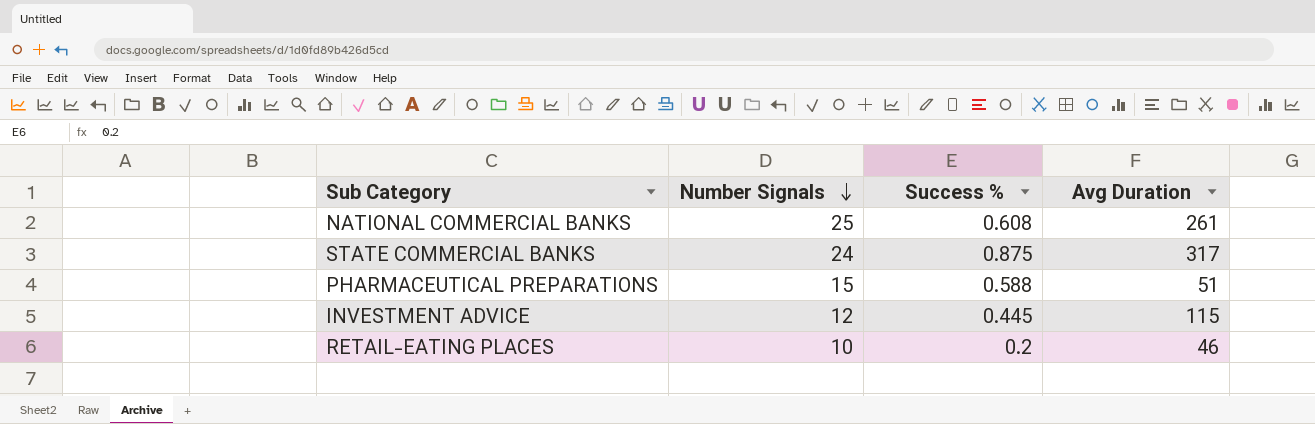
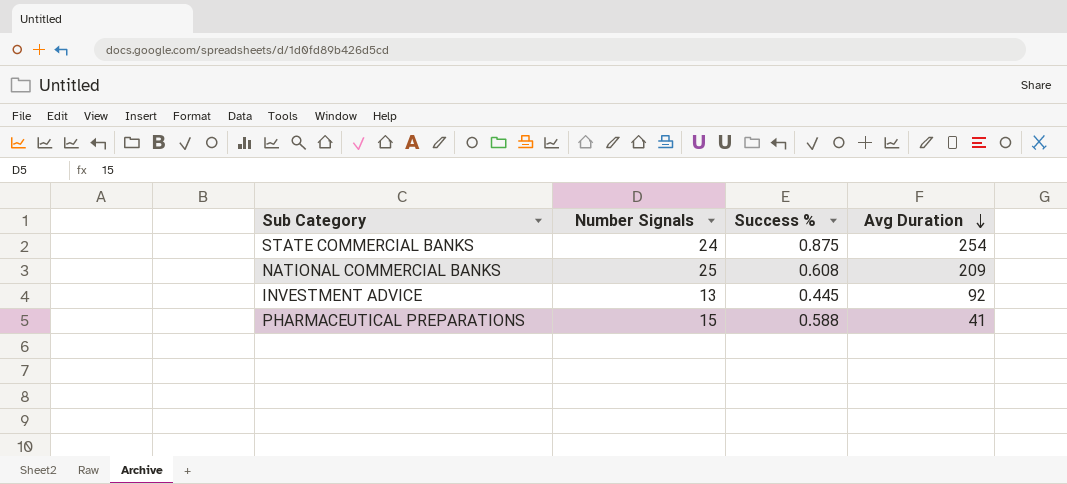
row order: Number Signals descending -> Avg Duration descending
row RETAIL-EATING PLACES: 10 | 0.2 | 46 -> none
STATE COMMERCIAL BANKS | Avg Duration: 317 -> 254
NATIONAL COMMERCIAL BANKS | Avg Duration: 261 -> 209
INVESTMENT ADVICE | Number Signals: 12 -> 13
INVESTMENT ADVICE | Avg Duration: 115 -> 92
PHARMACEUTICAL PREPARATIONS | Avg Duration: 51 -> 41

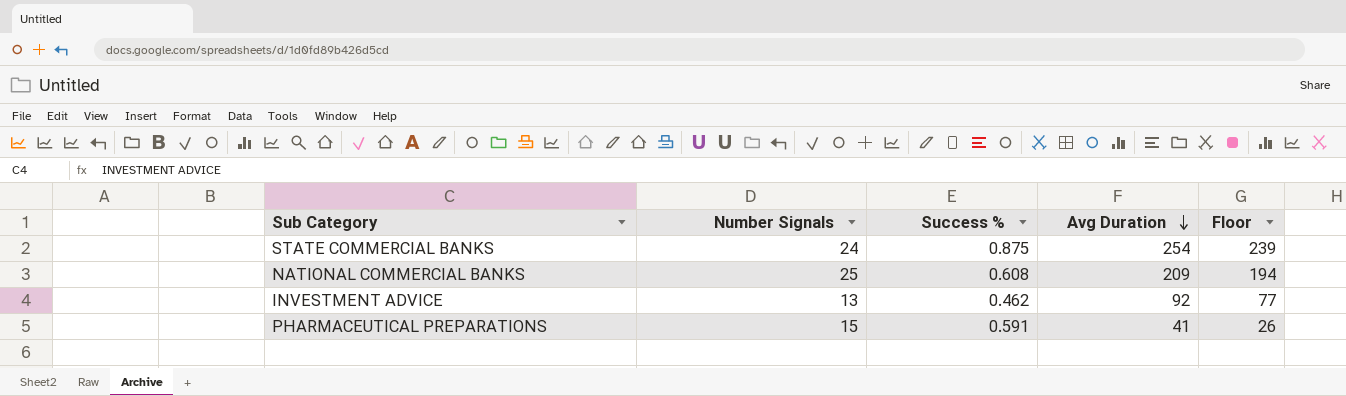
column Floor | formula: none -> [Avg Duration] - 15
INVESTMENT ADVICE | Success %: 0.445 -> 0.462
PHARMACEUTICAL PREPARATIONS | Success %: 0.588 -> 0.591

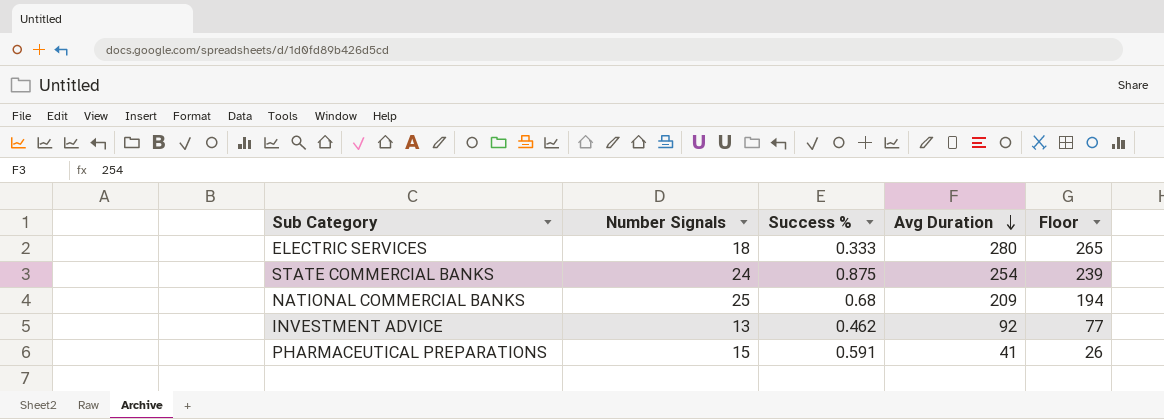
row ELECTRIC SERVICES: none -> 18 | 0.333 | 280 | 265
NATIONAL COMMERCIAL BANKS | Success %: 0.608 -> 0.68

